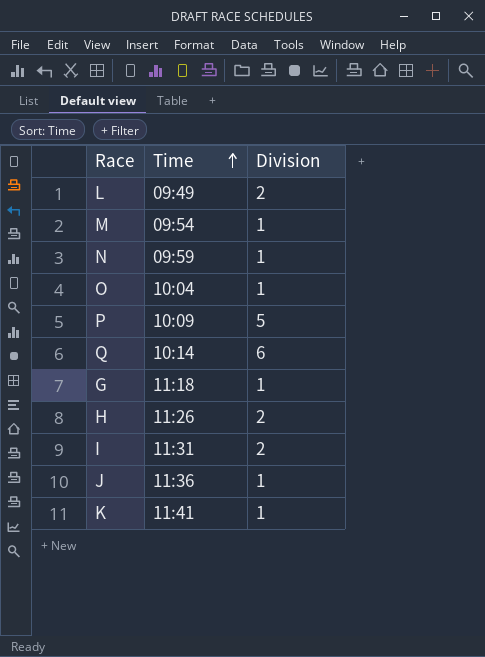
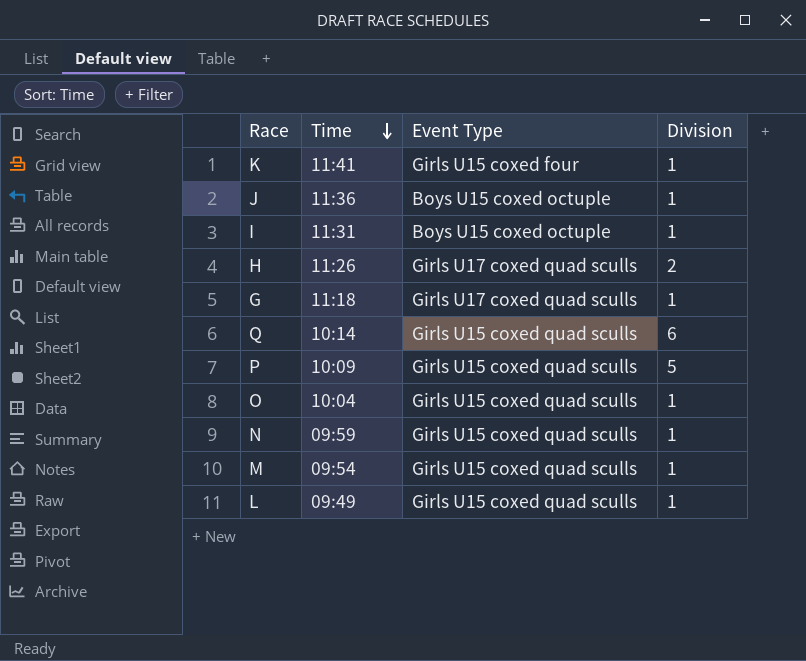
row order: Time ascending -> Time descending
column Event Type | position: none -> 3
I | Division: 2 -> 1
L | Division: 2 -> 1

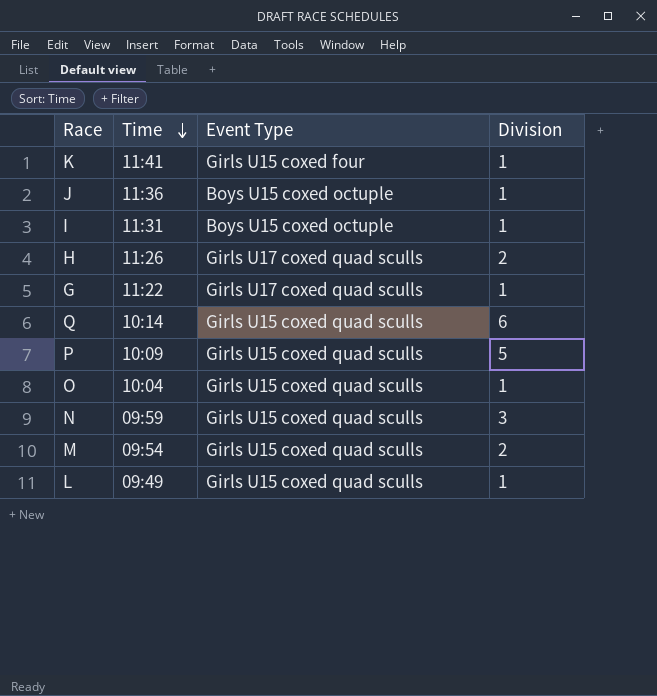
G | Time: 11:18 -> 11:22
N | Division: 1 -> 3
M | Division: 1 -> 2

